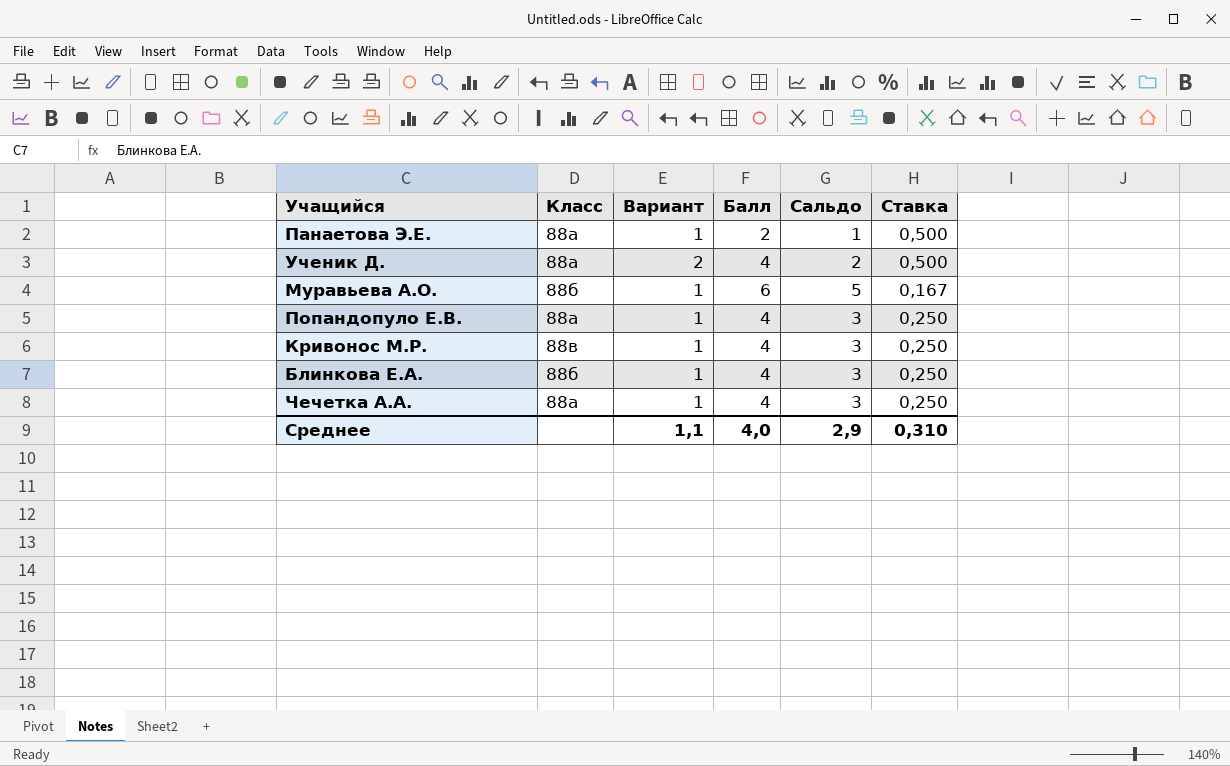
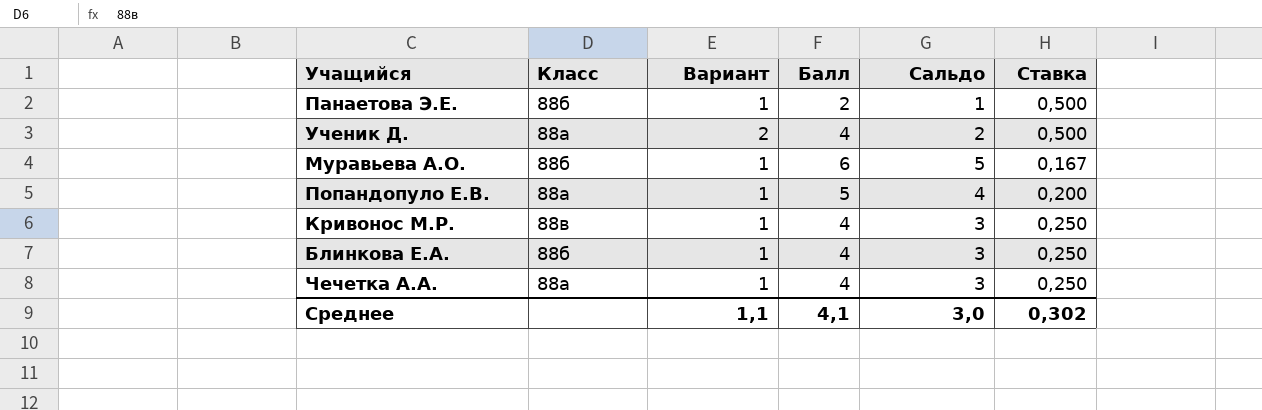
Панаетова Э.Е. | Класс: 88а -> 88б
Попандопуло Е.В. | Балл: 4 -> 5
Попандопуло Е.В. | Сальдо: 3 -> 4
Попандопуло Е.В. | Ставка: 0,250 -> 0,200
Среднее | Балл: 4,0 -> 4,1
Среднее | Сальдо: 2,9 -> 3,0
Среднее | Ставка: 0,310 -> 0,302

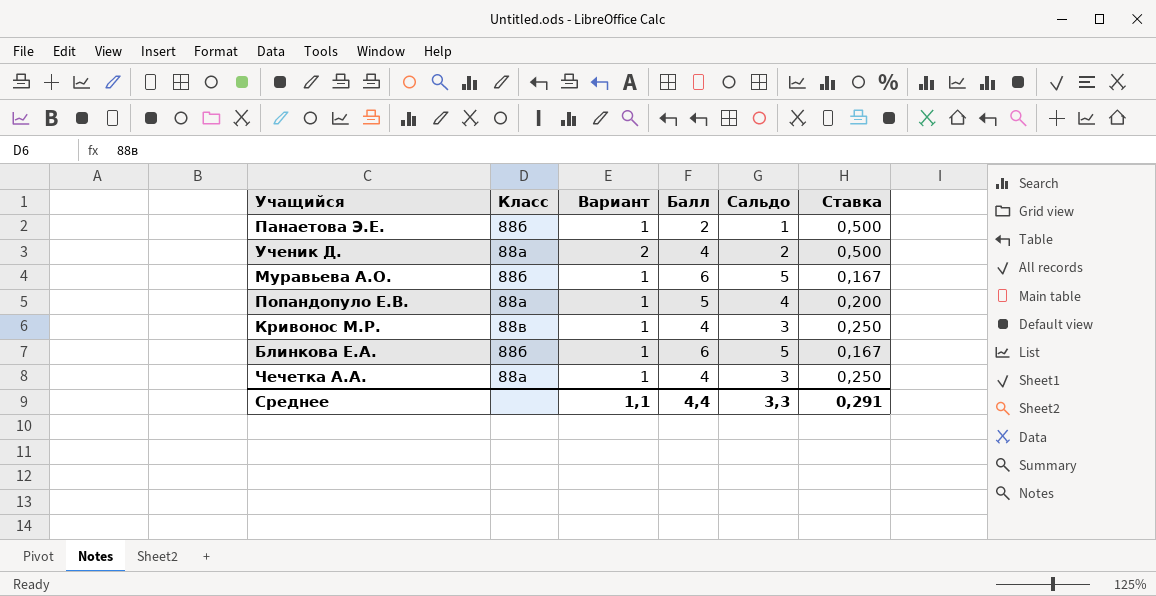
Блинкова Е.А. | Балл: 4 -> 6
Блинкова Е.А. | Сальдо: 3 -> 5
Блинкова Е.А. | Ставка: 0,250 -> 0,167
Среднее | Балл: 4,1 -> 4,4
Среднее | Сальдо: 3,0 -> 3,3
Среднее | Ставка: 0,302 -> 0,291

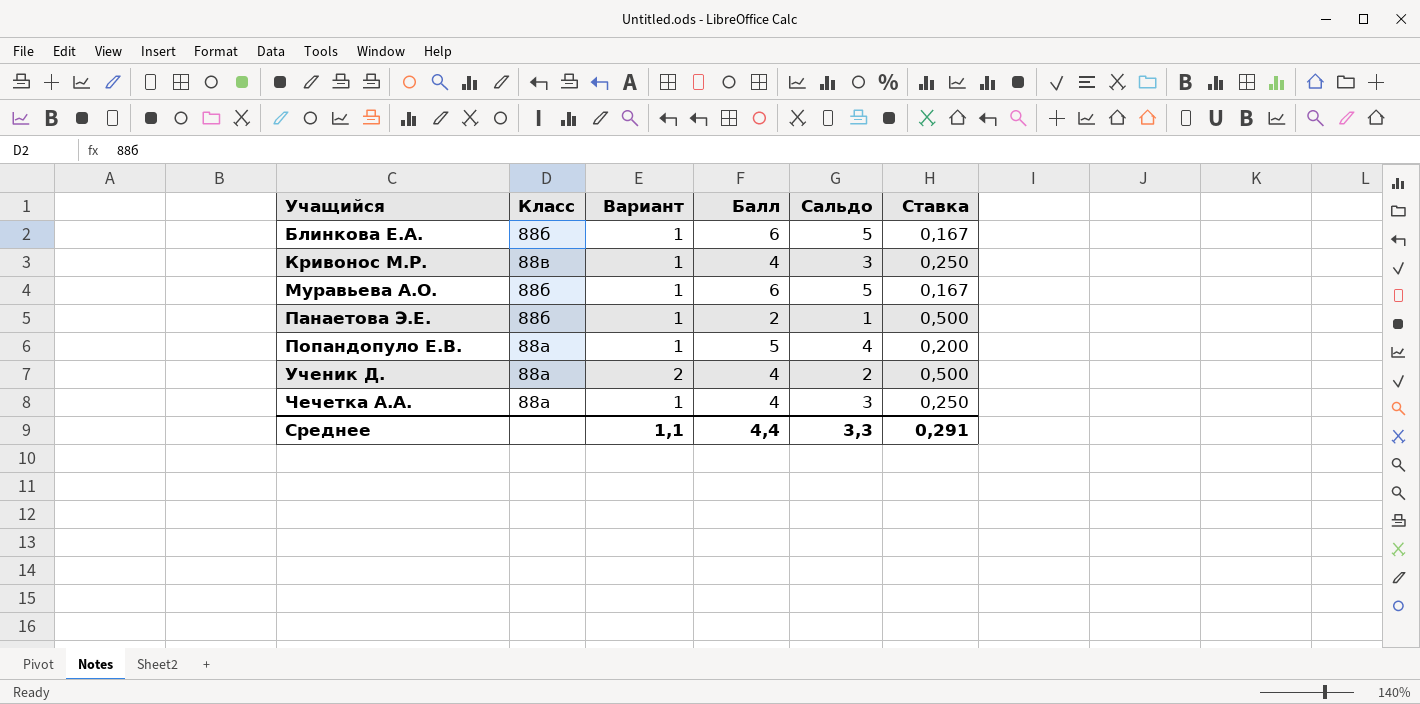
row order: none -> Учащийся ascending

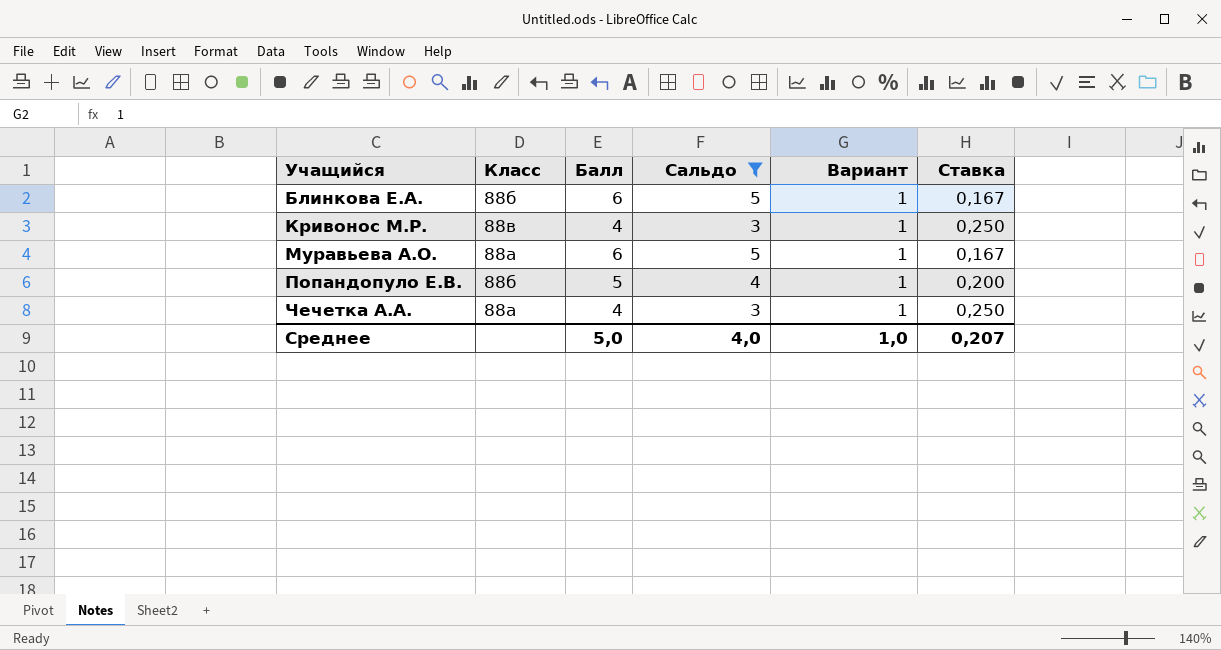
filter: none -> Сальдо >= 3
column Вариант | position: 3 -> 5
Муравьева А.О. | Класс: 88б -> 88а
Попандопуло Е.В. | Класс: 88а -> 88б
Среднее | Балл: 4,4 -> 5,0
Среднее | Сальдо: 3,3 -> 4,0
Среднее | Вариант: 1,1 -> 1,0
Среднее | Ставка: 0,291 -> 0,207

